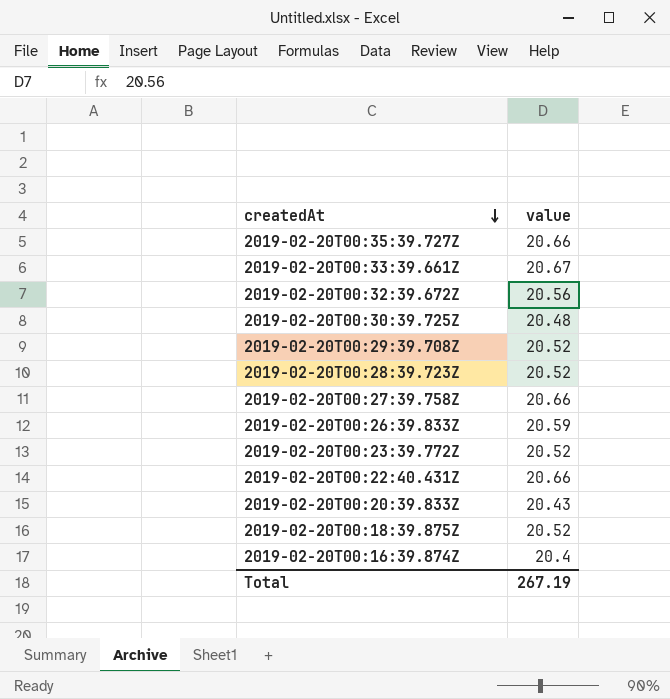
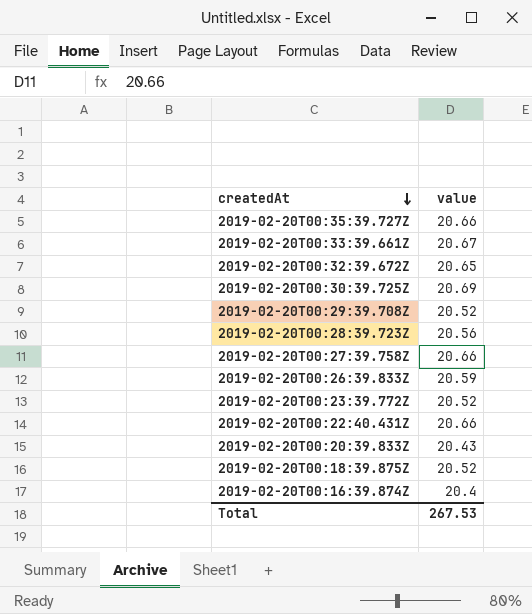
2019-02-20T00:32:39.672Z | value: 20.56 -> 20.65
2019-02-20T00:30:39.725Z | value: 20.48 -> 20.69
2019-02-20T00:28:39.723Z | value: 20.52 -> 20.56
Total | value: 267.19 -> 267.53

